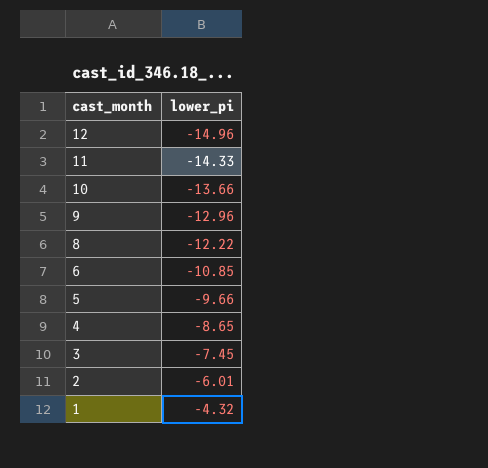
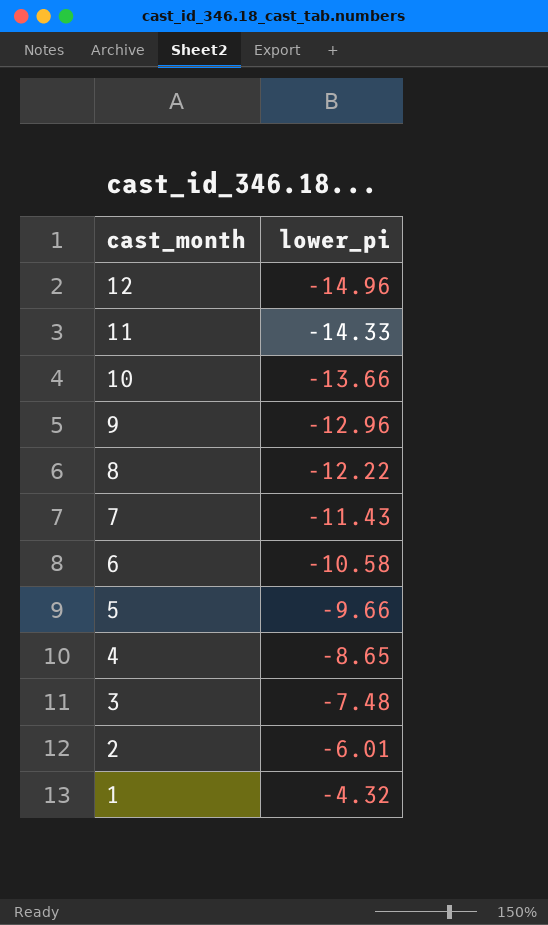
row 7: none -> -11.43
6 | lower_pi: -10.85 -> -10.58
3 | lower_pi: -7.45 -> -7.48

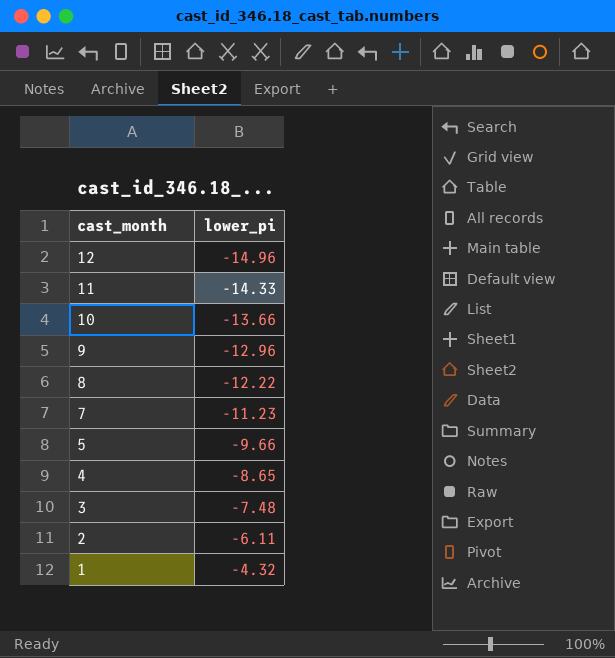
row 6: -10.58 -> none
7 | lower_pi: -11.43 -> -11.23
2 | lower_pi: -6.01 -> -6.11

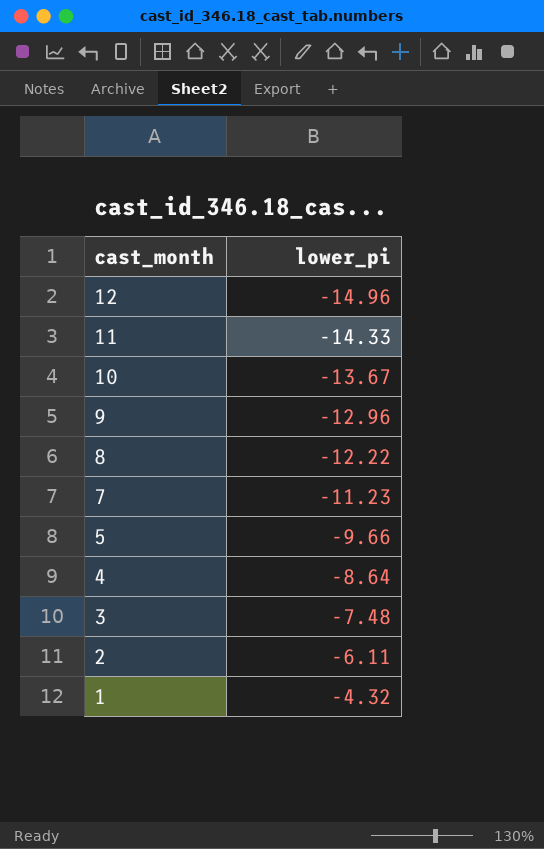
10 | lower_pi: -13.66 -> -13.67
4 | lower_pi: -8.65 -> -8.64

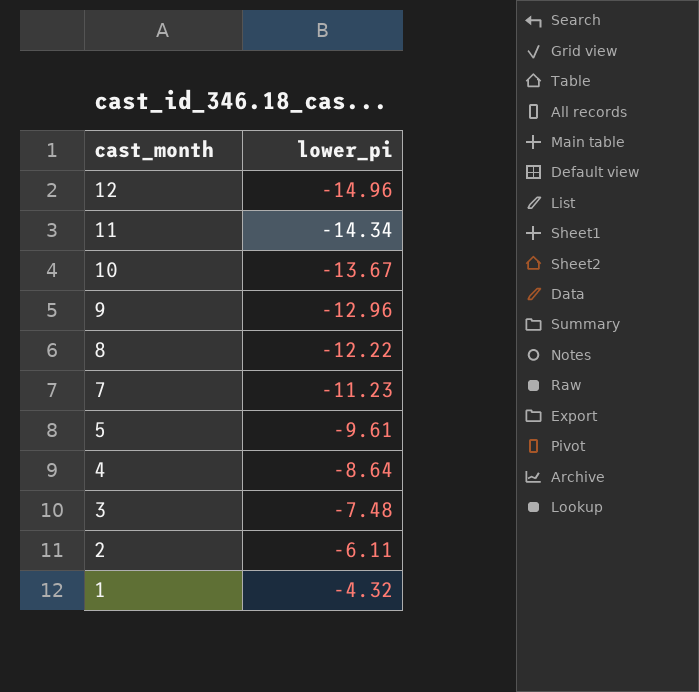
11 | lower_pi: -14.33 -> -14.34
5 | lower_pi: -9.66 -> -9.61

